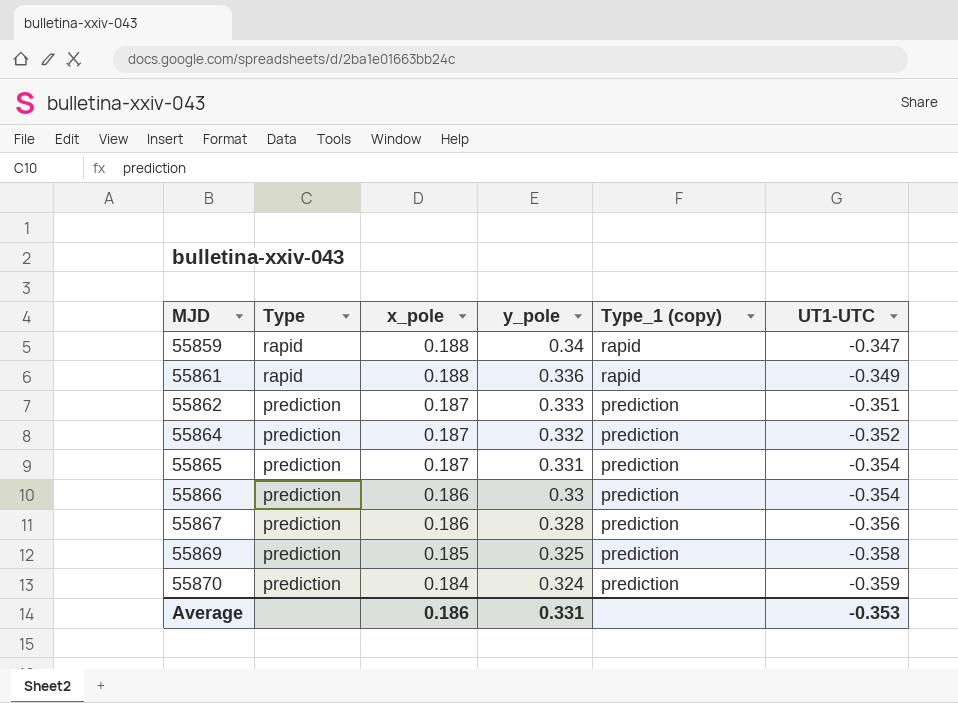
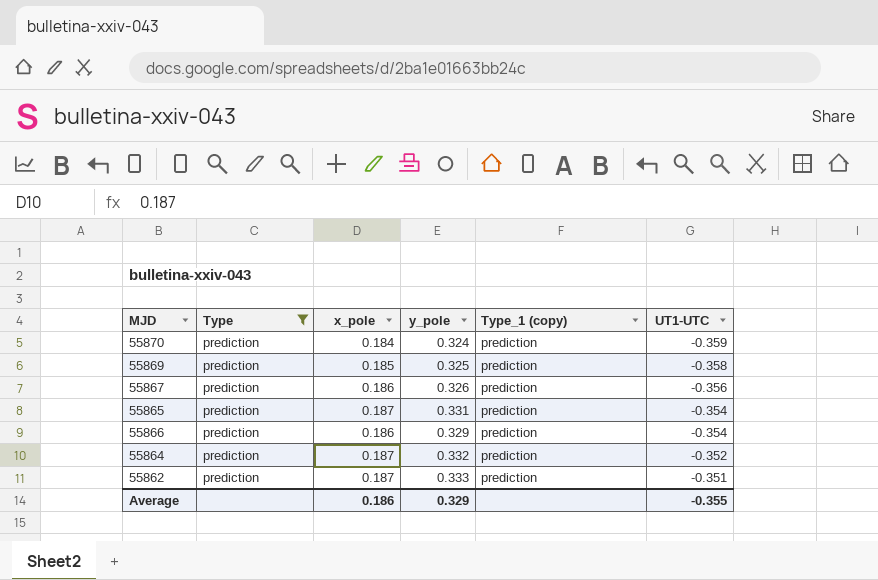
filter: none -> Type = prediction
row order: MJD ascending -> UT1-UTC ascending
55867 | y_pole: 0.328 -> 0.326
55866 | y_pole: 0.33 -> 0.329
Average | y_pole: 0.331 -> 0.329
Average | UT1-UTC: -0.353 -> -0.355

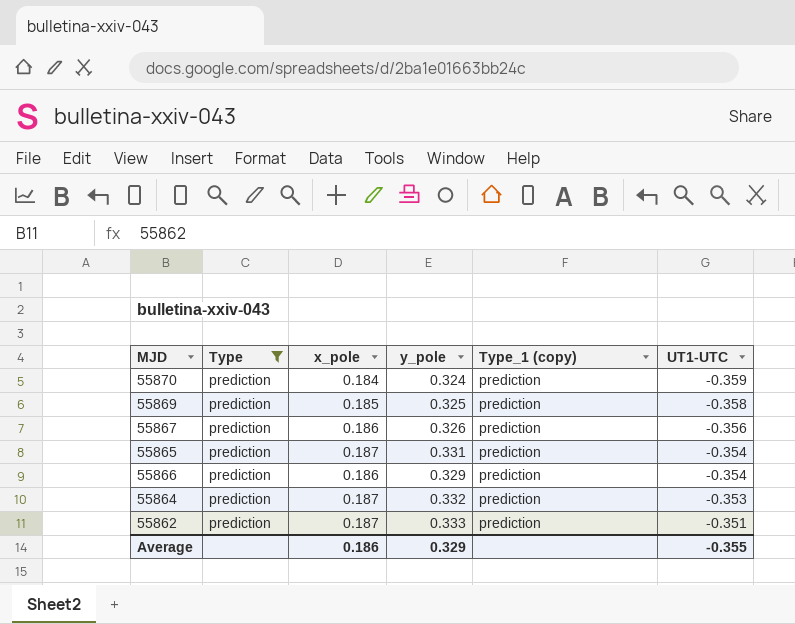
55864 | UT1-UTC: -0.352 -> -0.353

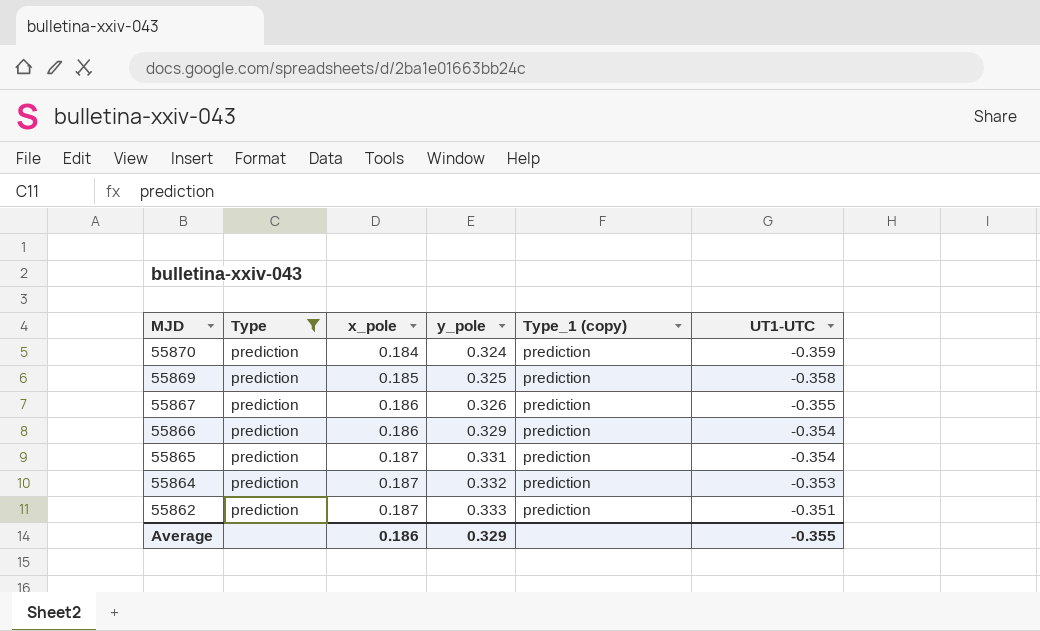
row order: UT1-UTC ascending -> MJD descending
55867 | UT1-UTC: -0.356 -> -0.355

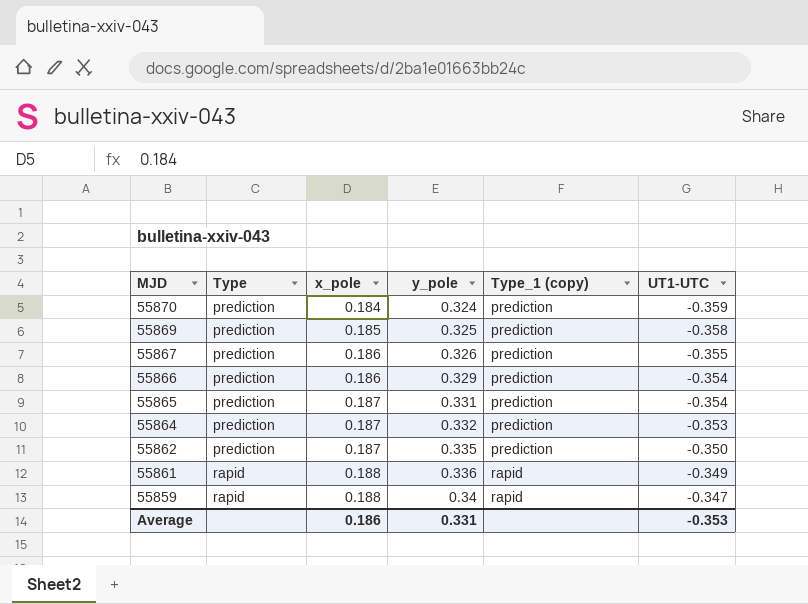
filter: Type = prediction -> none
55862 | y_pole: 0.333 -> 0.335
55862 | UT1-UTC: -0.351 -> -0.350
Average | y_pole: 0.329 -> 0.331
Average | UT1-UTC: -0.355 -> -0.353

